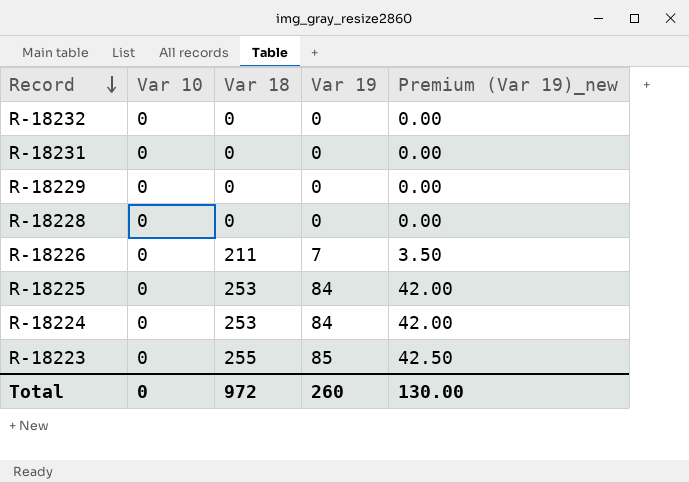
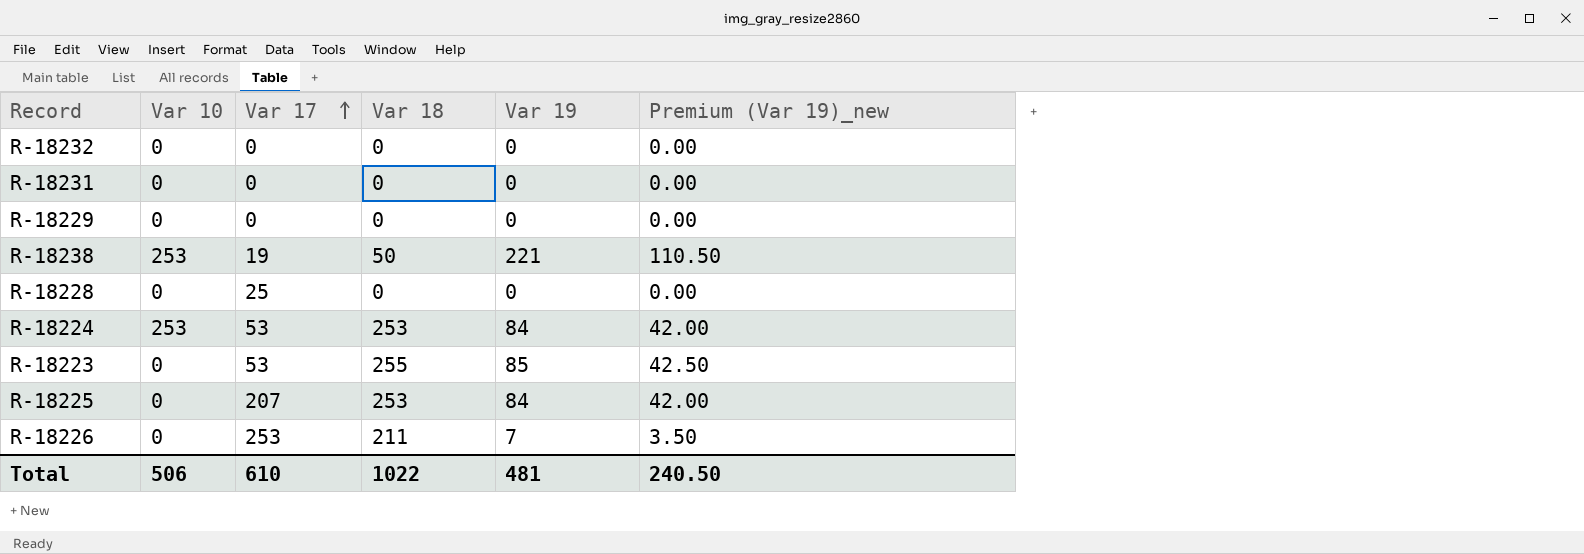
row order: Record descending -> Var 17 ascending
column Var 17 | position: none -> 3
row R-18238: none -> 253 | 19 | 50 | 221 | 110.50
R-18224 | Var 10: 0 -> 253
Total | Var 10: 0 -> 506
Total | Var 18: 972 -> 1022
Total | Var 19: 260 -> 481
Total | Premium (Var 19)_new: 130.00 -> 240.50

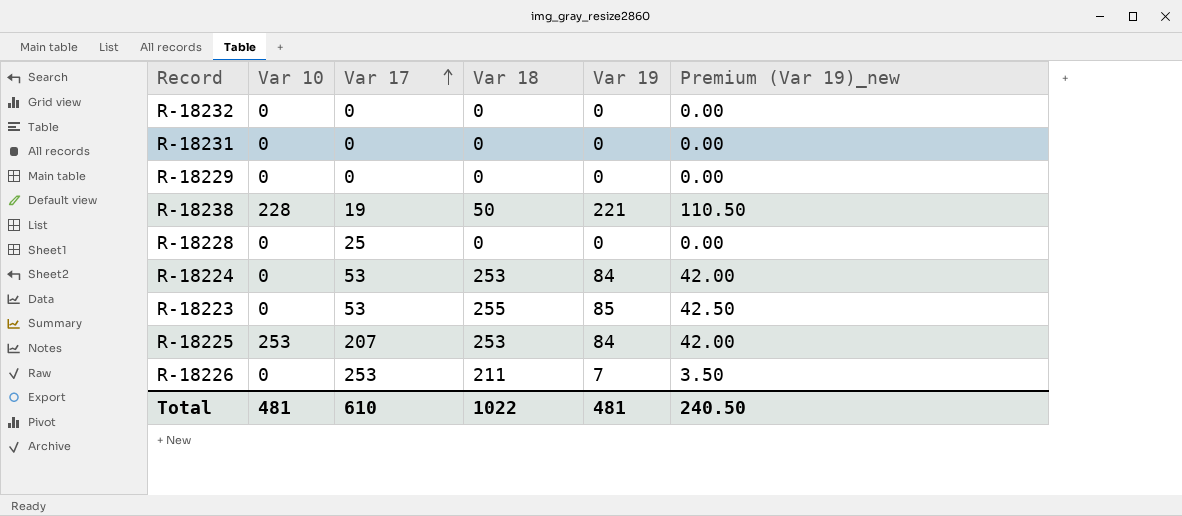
R-18238 | Var 10: 253 -> 228
R-18224 | Var 10: 253 -> 0
R-18225 | Var 10: 0 -> 253
Total | Var 10: 506 -> 481

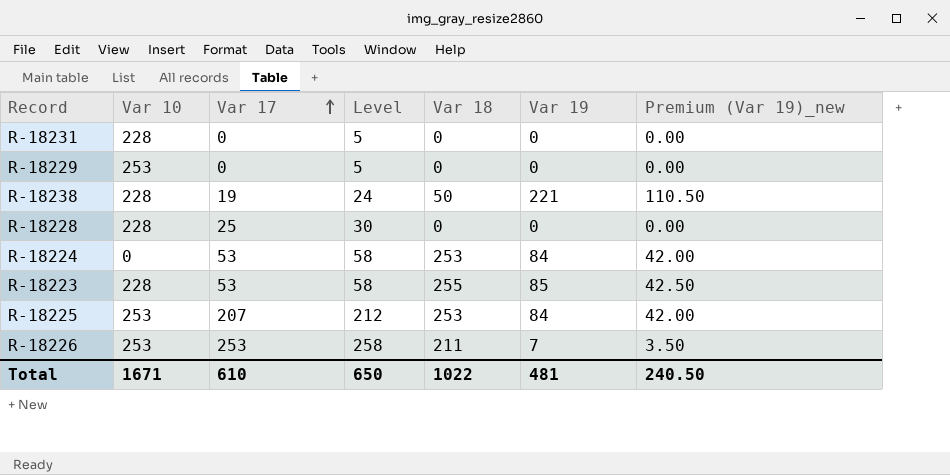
column Level | formula: none -> [Var 17] + 5
row R-18232: 0 | 0 | 0 | 0 | 0.00 -> none
R-18231 | Var 10: 0 -> 228
R-18229 | Var 10: 0 -> 253
R-18228 | Var 10: 0 -> 228
R-18223 | Var 10: 0 -> 228
R-18226 | Var 10: 0 -> 253
Total | Var 10: 481 -> 1671

